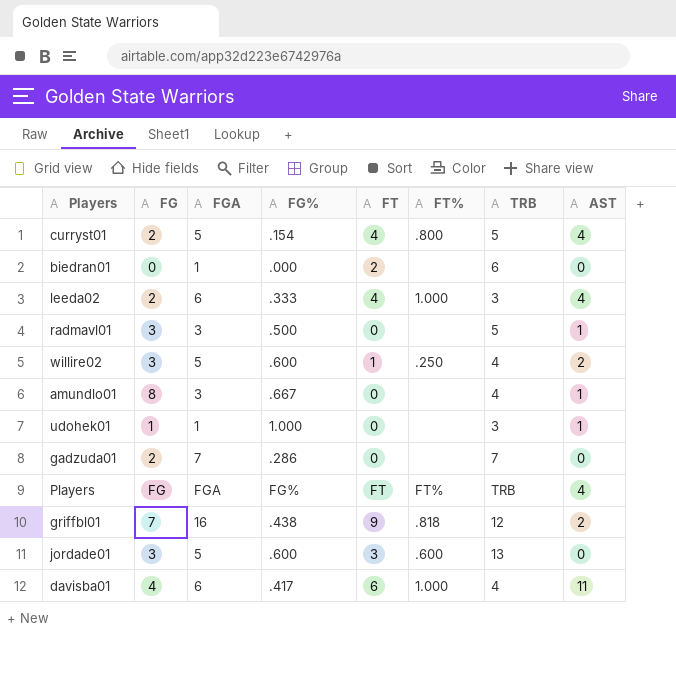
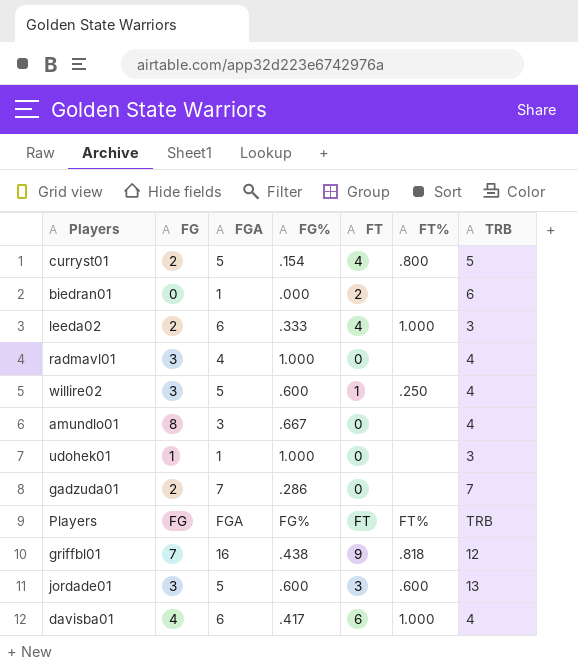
column AST | position: 8 -> none
radmavl01 | FGA: 3 -> 4
radmavl01 | FG%: .500 -> 1.000
radmavl01 | TRB: 5 -> 4

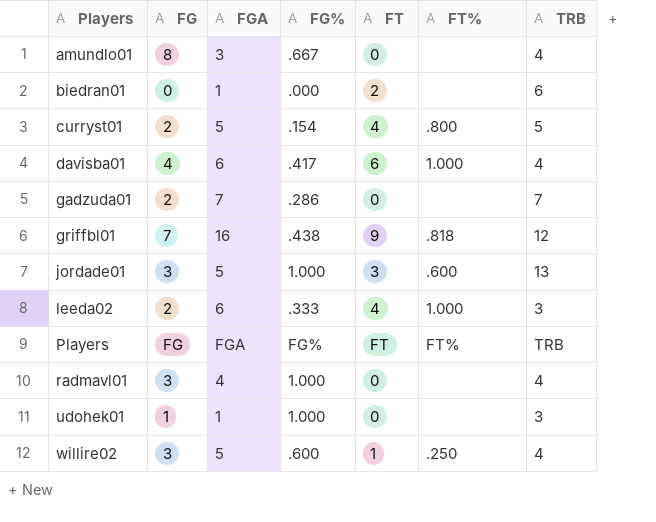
row order: none -> Players ascending
jordade01 | FG%: .600 -> 1.000

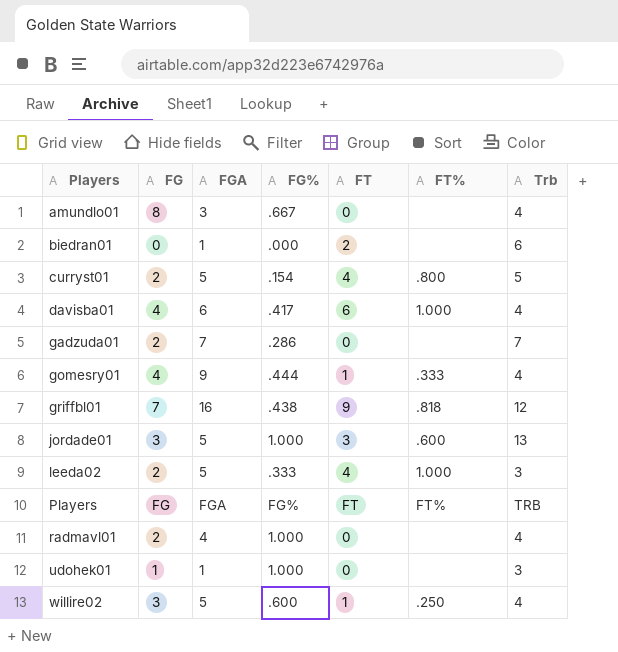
column name: TRB -> Trb
row gomesry01: none -> 4 | 9 | .444 | 1 | .333 | 4
leeda02 | FGA: 6 -> 5
radmavl01 | FG: 3 -> 2

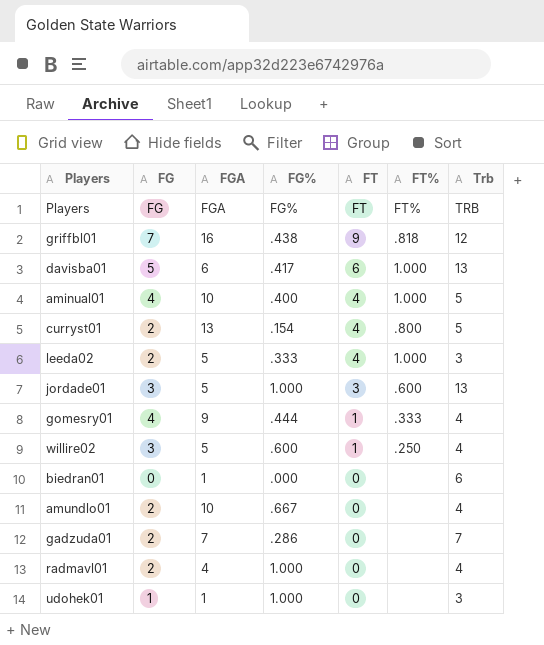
row order: Players ascending -> FT descending
davisba01 | FG: 4 -> 5
davisba01 | Trb: 4 -> 13
row aminual01: none -> 4 | 10 | .400 | 4 | 1.000 | 5
curryst01 | FGA: 5 -> 13
biedran01 | FT: 2 -> 0
amundlo01 | FG: 8 -> 2
amundlo01 | FGA: 3 -> 10

